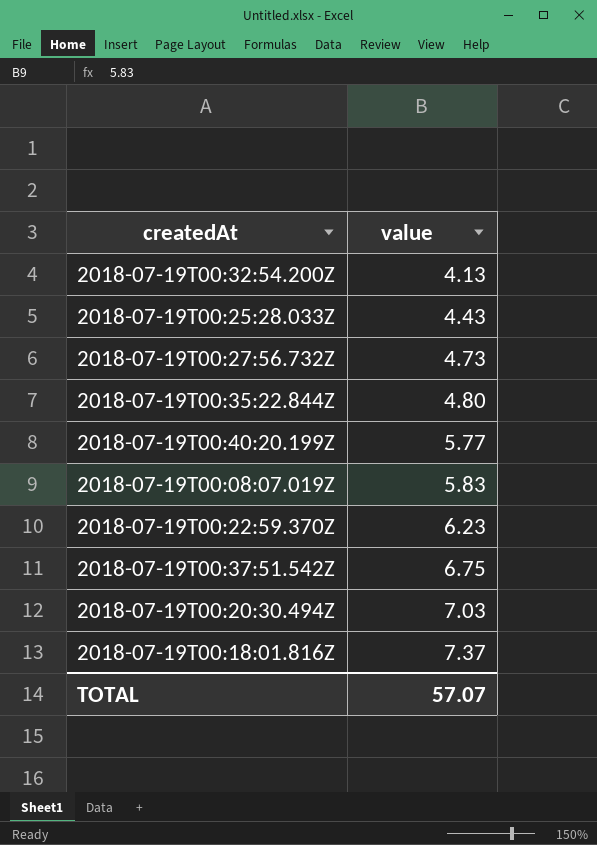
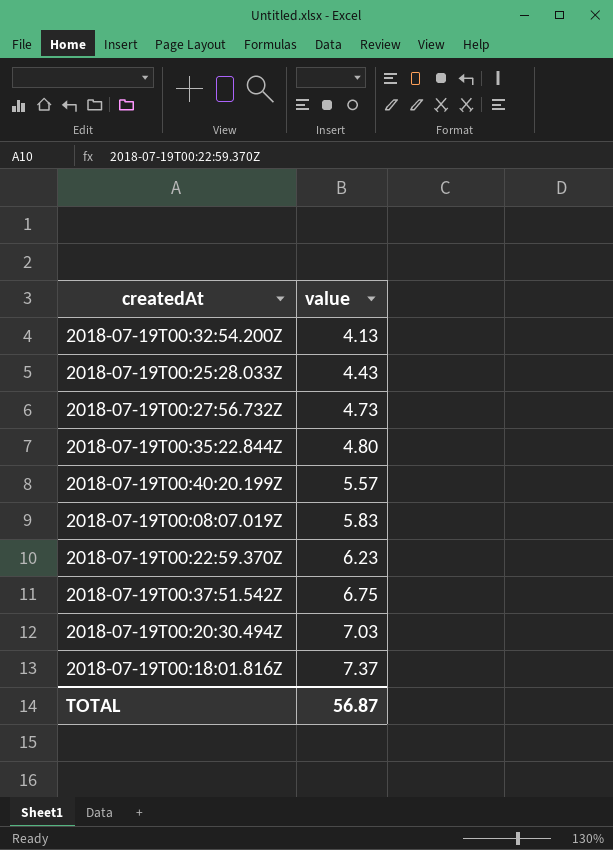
2018-07-19T00:40:20.199Z | value: 5.77 -> 5.57
TOTAL | value: 57.07 -> 56.87

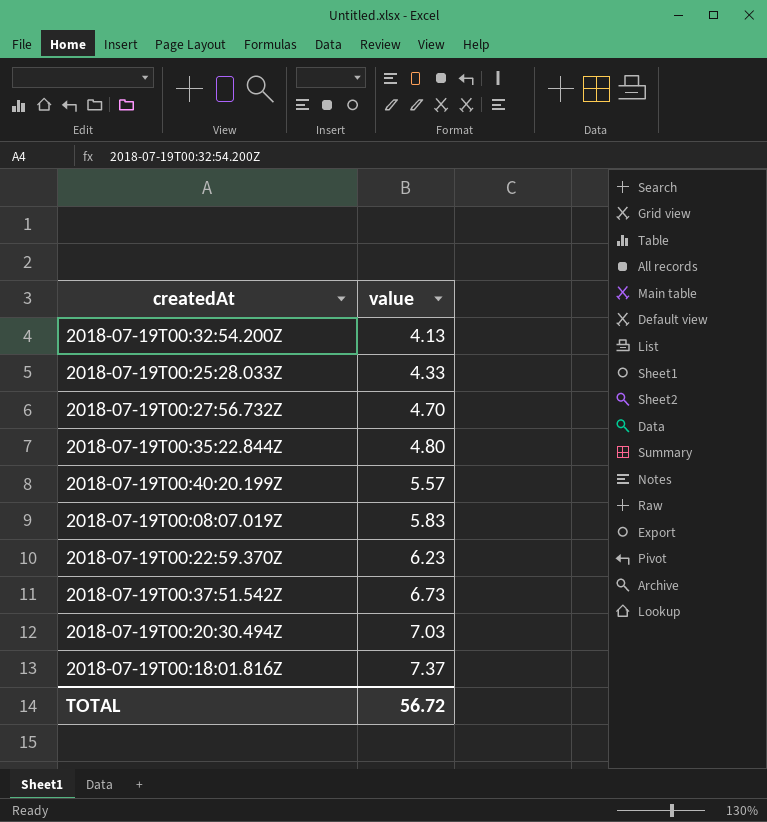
2018-07-19T00:25:28.033Z | value: 4.43 -> 4.33
2018-07-19T00:27:56.732Z | value: 4.73 -> 4.70
2018-07-19T00:37:51.542Z | value: 6.75 -> 6.73
TOTAL | value: 56.87 -> 56.72

